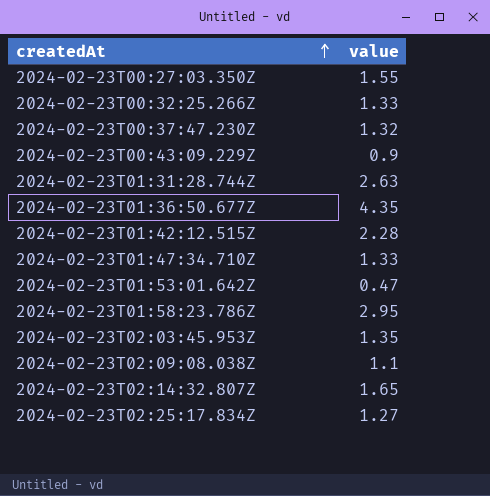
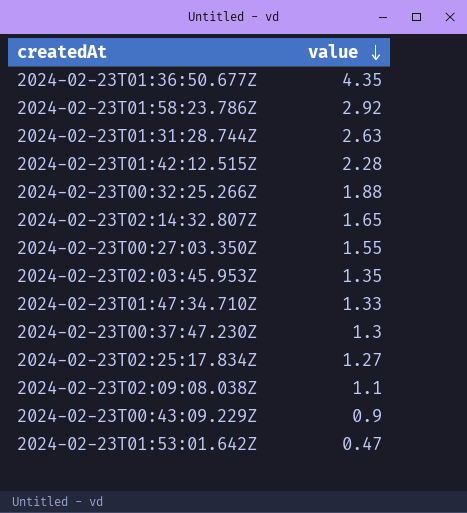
row order: createdAt ascending -> value descending
2024-02-23T01:58:23.786Z | value: 2.95 -> 2.92
2024-02-23T00:32:25.266Z | value: 1.33 -> 1.88
2024-02-23T00:37:47.230Z | value: 1.32 -> 1.3

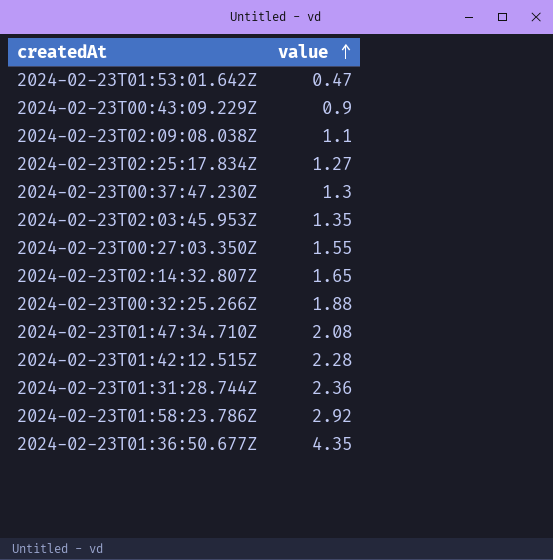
row order: value descending -> value ascending
2024-02-23T01:47:34.710Z | value: 1.33 -> 2.08
2024-02-23T01:31:28.744Z | value: 2.63 -> 2.36

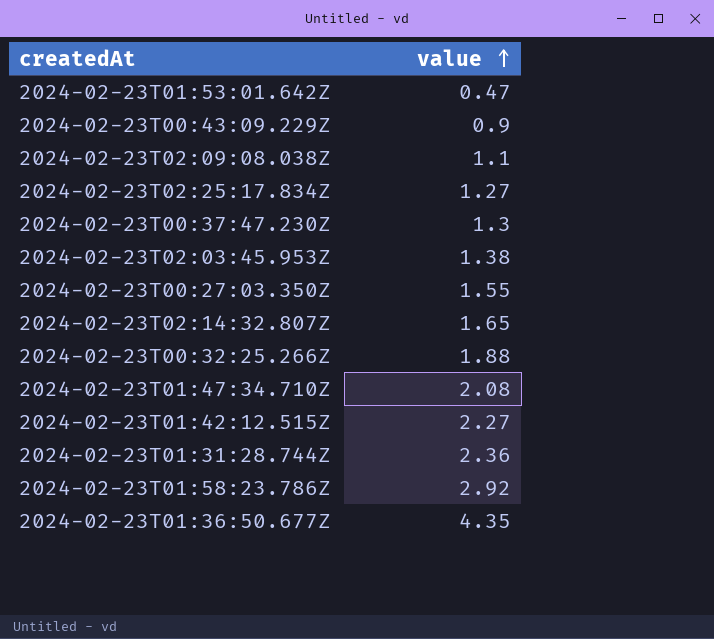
2024-02-23T02:03:45.953Z | value: 1.35 -> 1.38
2024-02-23T01:42:12.515Z | value: 2.28 -> 2.27

